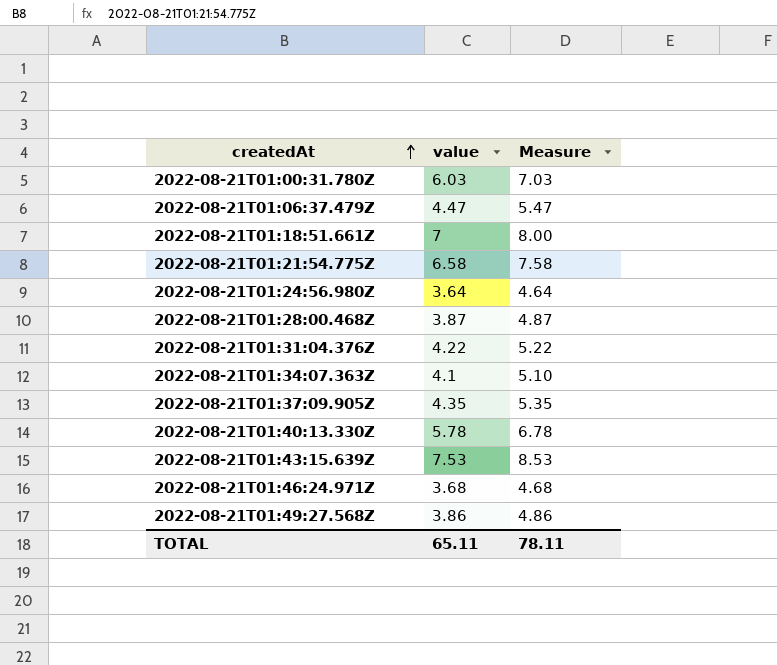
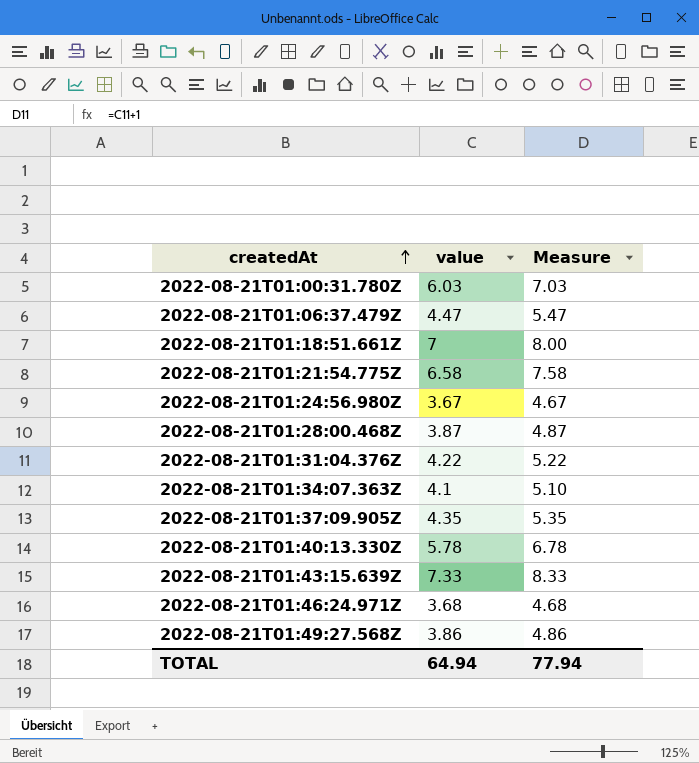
2022-08-21T01:24:56.980Z | value: 3.64 -> 3.67
2022-08-21T01:24:56.980Z | Measure: 4.64 -> 4.67
2022-08-21T01:43:15.639Z | value: 7.53 -> 7.33
2022-08-21T01:43:15.639Z | Measure: 8.53 -> 8.33
TOTAL | value: 65.11 -> 64.94
TOTAL | Measure: 78.11 -> 77.94

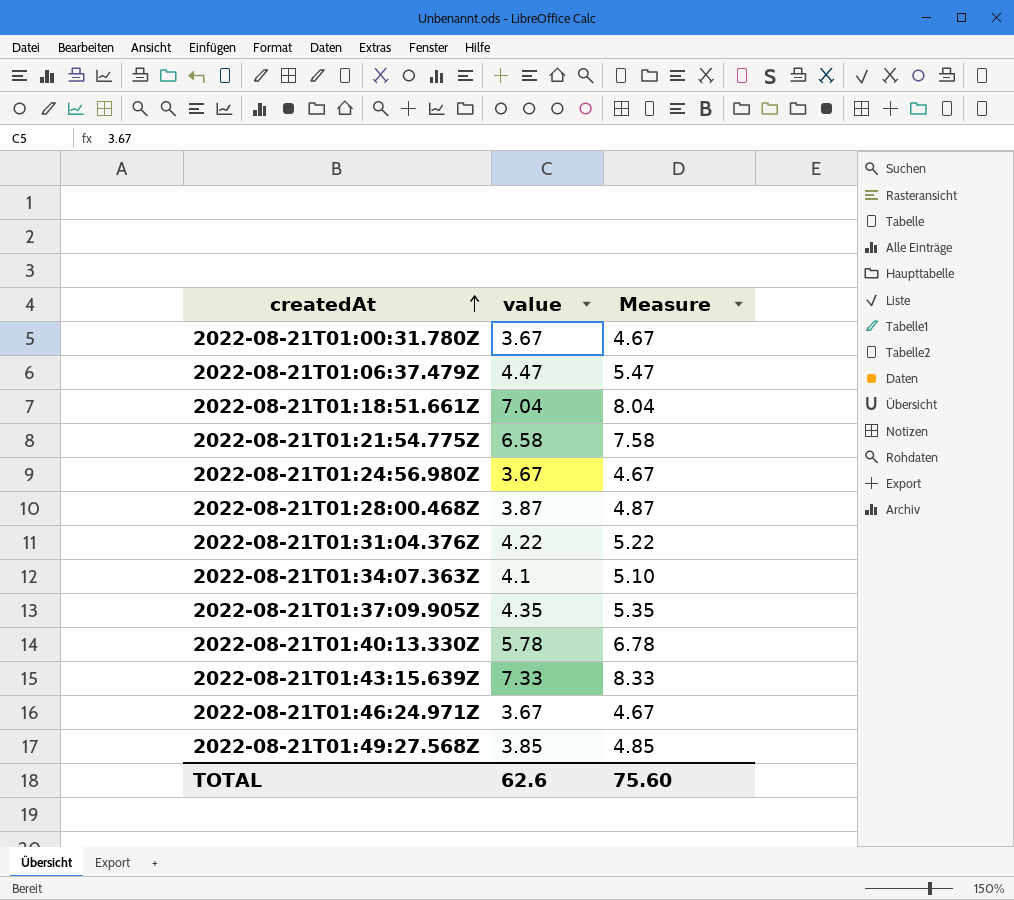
2022-08-21T01:00:31.780Z | value: 6.03 -> 3.67
2022-08-21T01:00:31.780Z | Measure: 7.03 -> 4.67
2022-08-21T01:18:51.661Z | value: 7 -> 7.04
2022-08-21T01:18:51.661Z | Measure: 8.00 -> 8.04
2022-08-21T01:46:24.971Z | value: 3.68 -> 3.67
2022-08-21T01:46:24.971Z | Measure: 4.68 -> 4.67
2022-08-21T01:49:27.568Z | value: 3.86 -> 3.85
2022-08-21T01:49:27.568Z | Measure: 4.86 -> 4.85
TOTAL | value: 64.94 -> 62.6
TOTAL | Measure: 77.94 -> 75.60

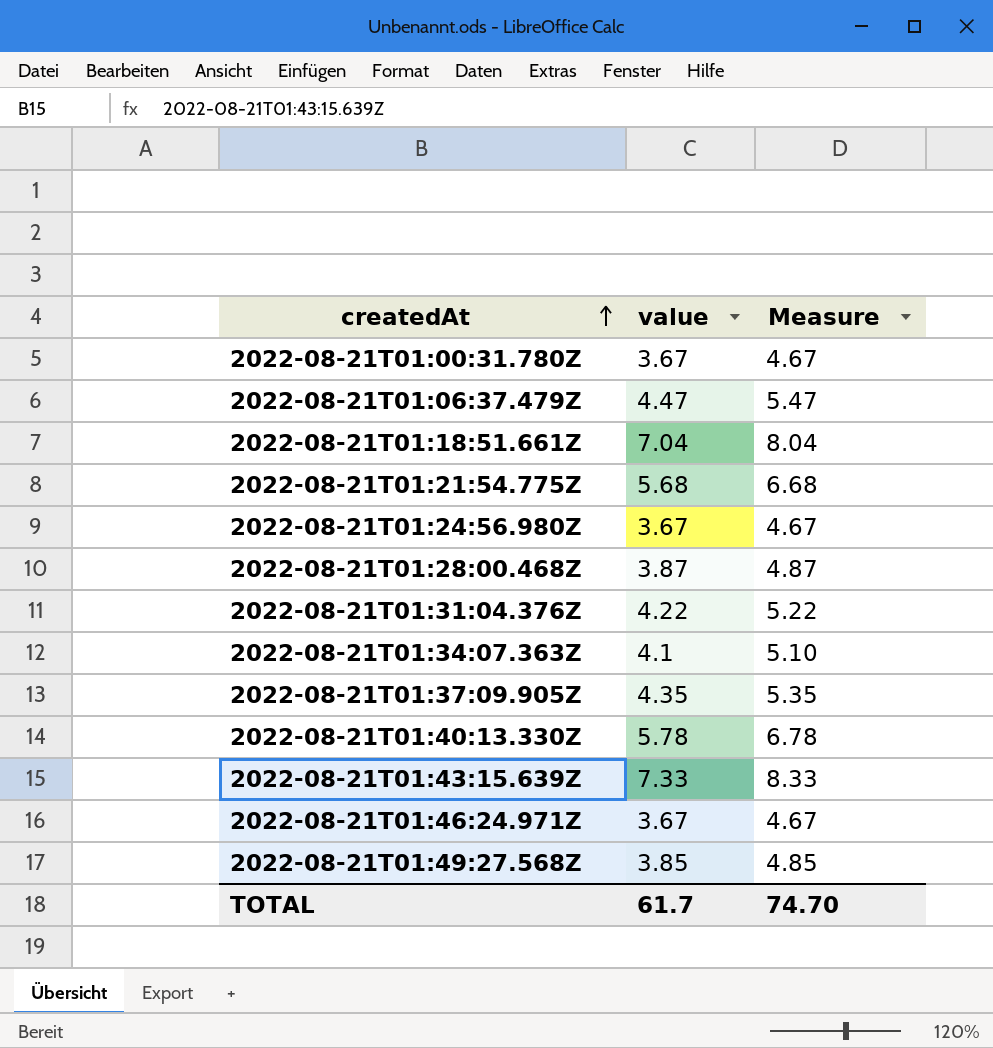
2022-08-21T01:21:54.775Z | value: 6.58 -> 5.68
2022-08-21T01:21:54.775Z | Measure: 7.58 -> 6.68
TOTAL | value: 62.6 -> 61.7
TOTAL | Measure: 75.60 -> 74.70

